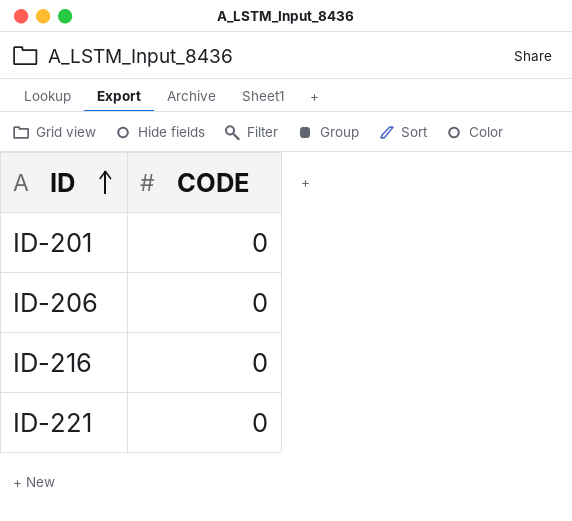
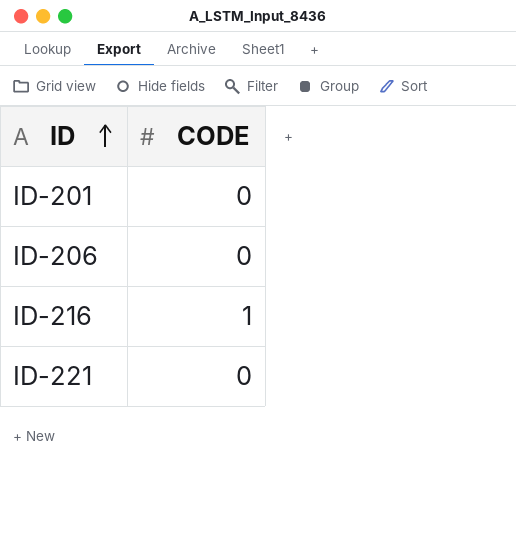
ID-216 | CODE: 0 -> 1

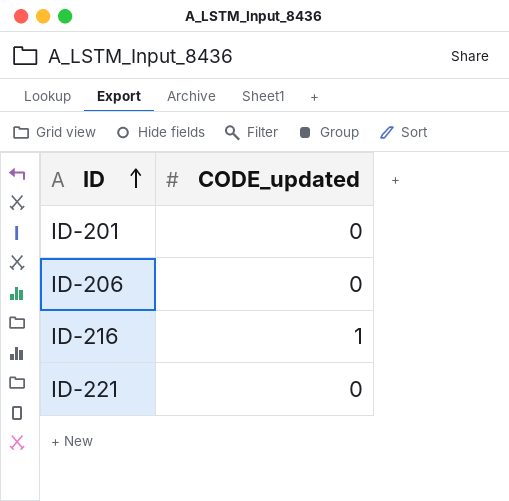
column name: CODE -> CODE_updated

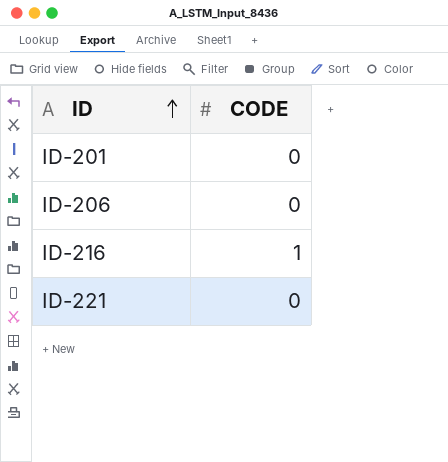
column name: CODE_updated -> CODE

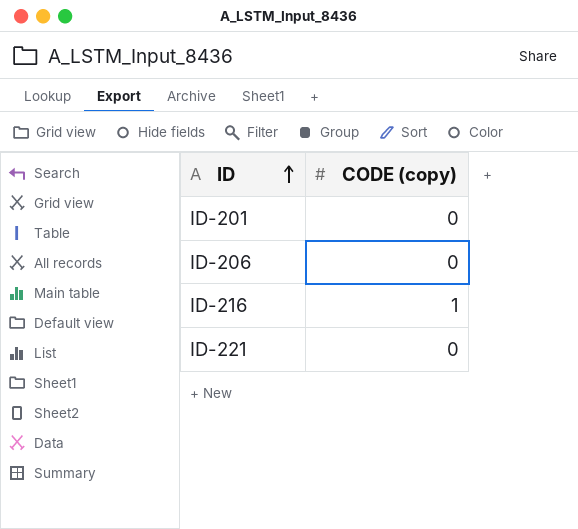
column name: CODE -> CODE (copy)

